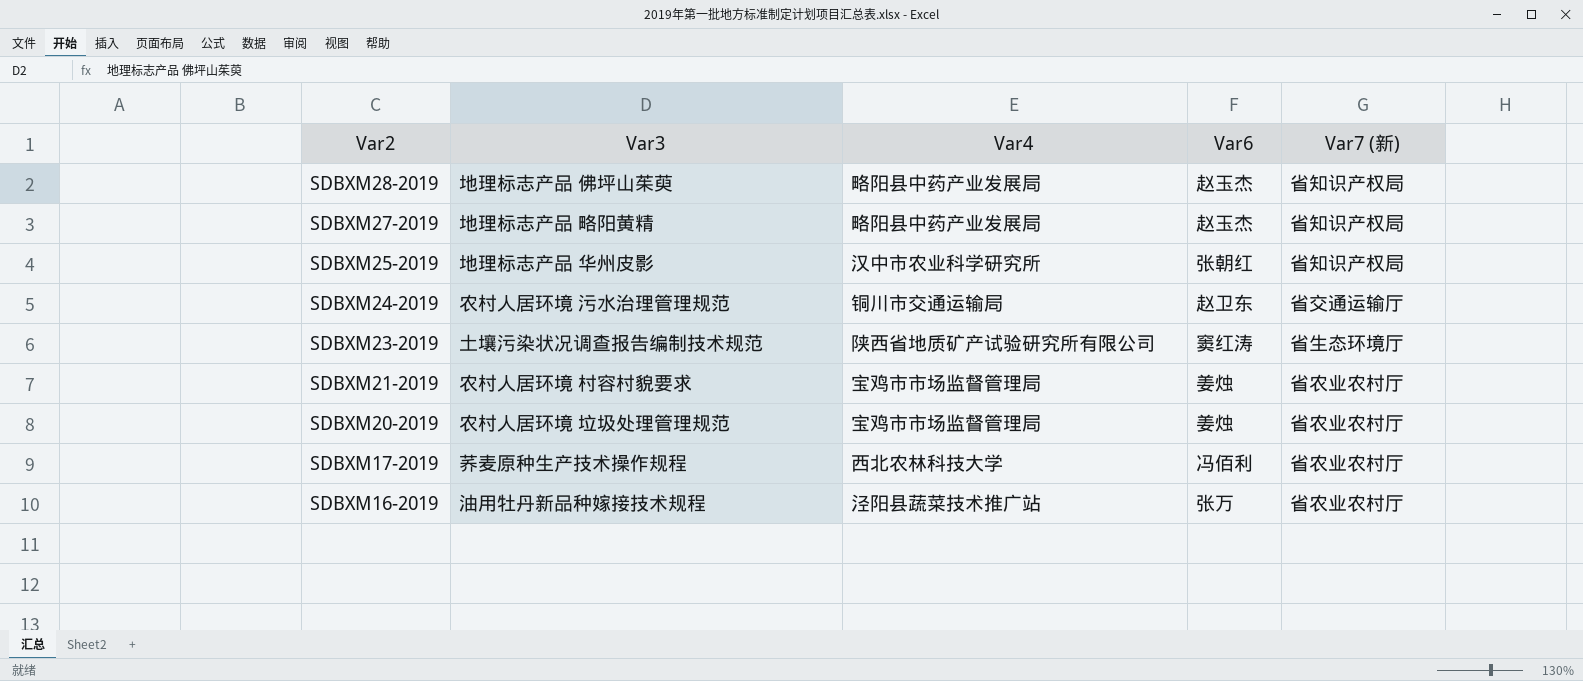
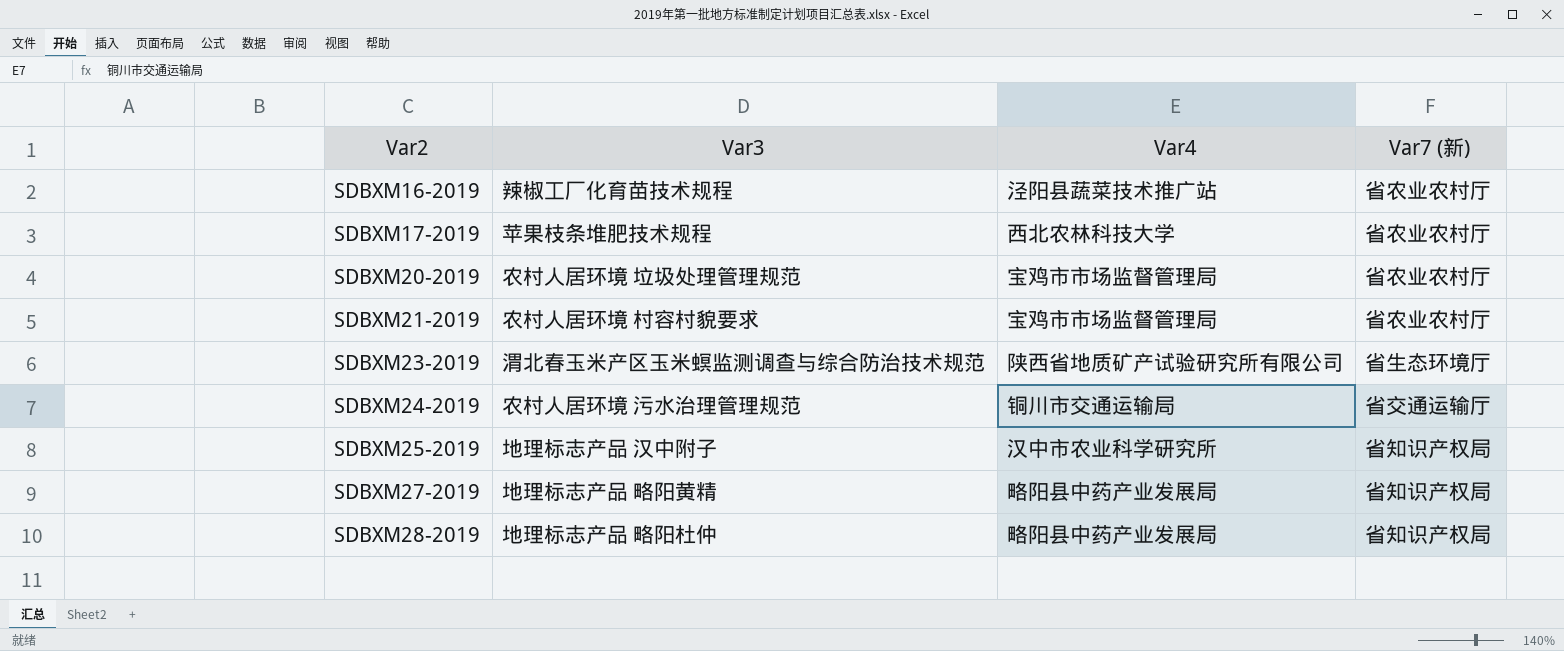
row order: Var2 descending -> Var2 ascending
column Var6 | position: 4 -> none
SDBXM16-2019 | Var3: 油用牡丹新品种嫁接技术规程 -> 辣椒工厂化育苗技术规程
SDBXM17-2019 | Var3: 荞麦原种生产技术操作规程 -> 苹果枝条堆肥技术规程
SDBXM23-2019 | Var3: 土壤污染状况调查报告编制技术规范 -> 渭北春玉米产区玉米螟监测调查与综合防治技术规范
SDBXM25-2019 | Var3: 地理标志产品 华州皮影 -> 地理标志产品 汉中附子
SDBXM28-2019 | Var3: 地理标志产品 佛坪山茱萸 -> 地理标志产品 略阳杜仲

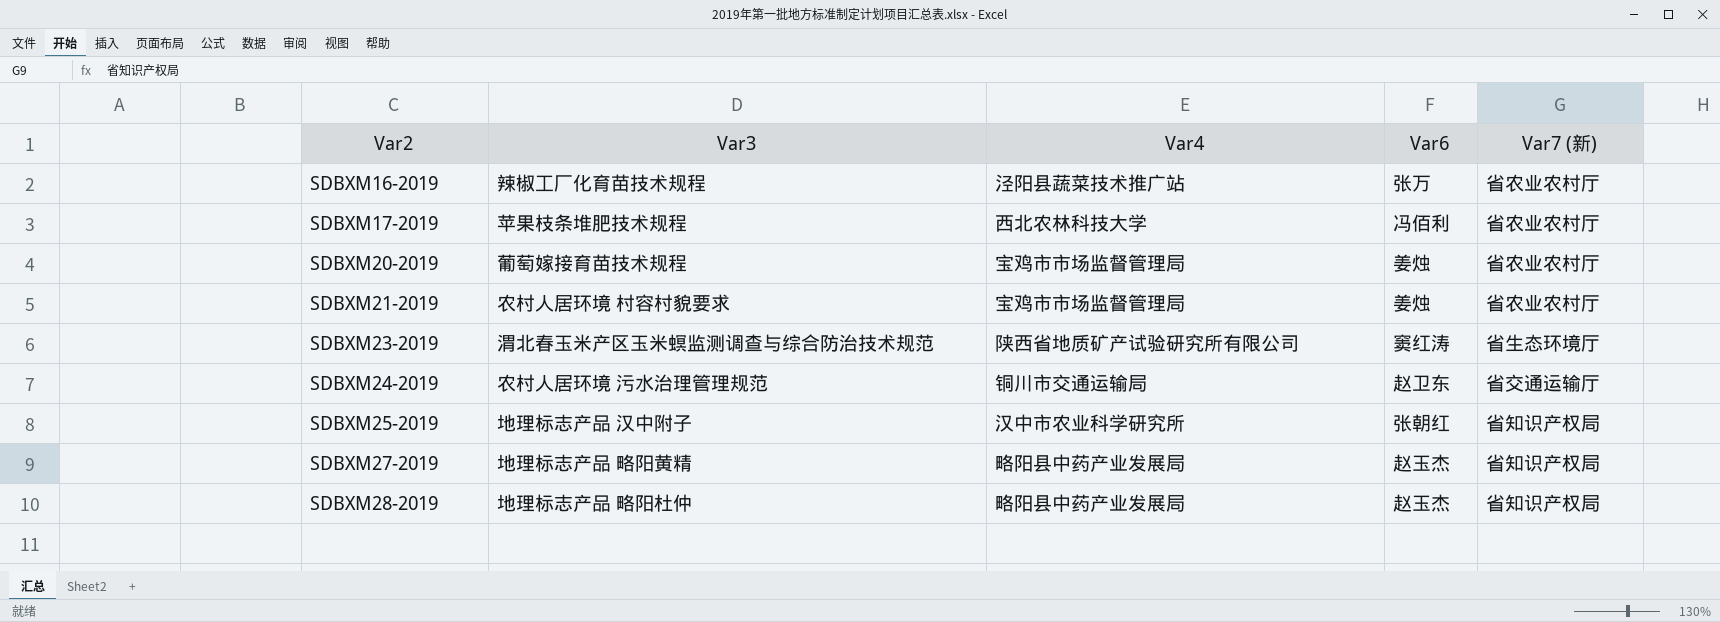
column Var6 | position: none -> 4
SDBXM20-2019 | Var3: 农村人居环境 垃圾处理管理规范 -> 葡萄嫁接育苗技术规程

